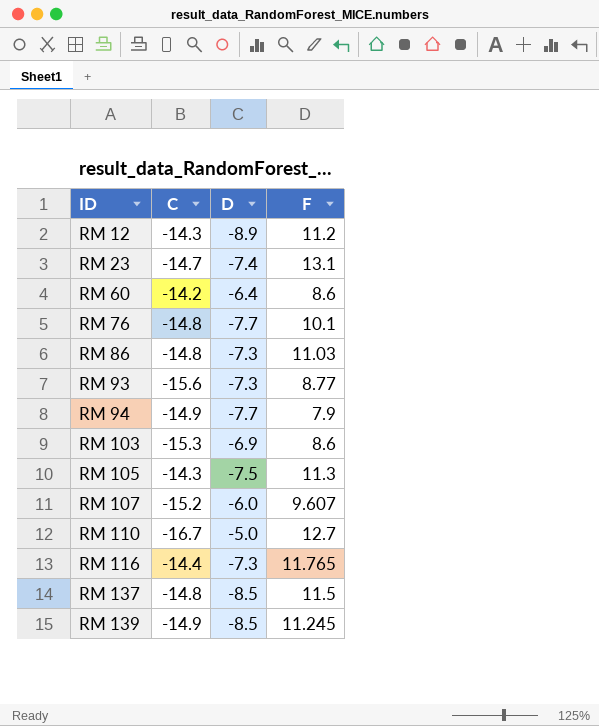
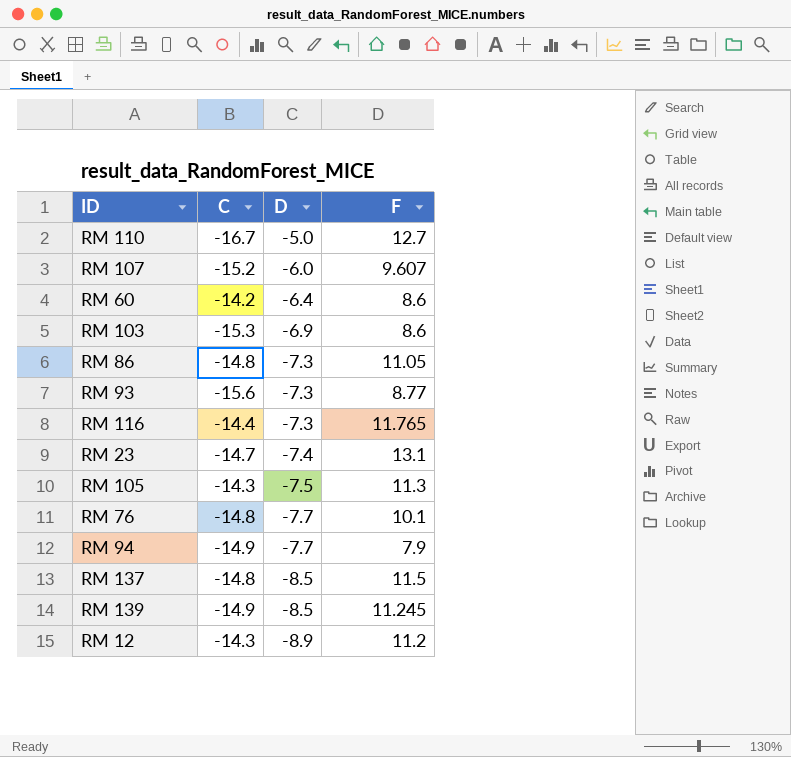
row order: ID ascending -> D descending
RM 86 | F: 11.03 -> 11.05

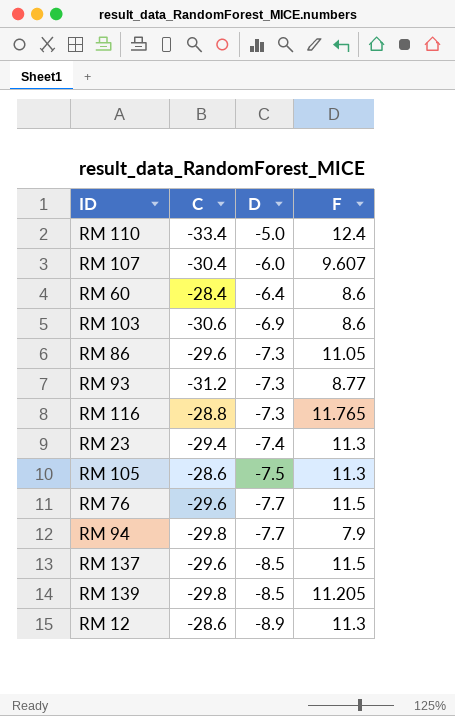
RM 110 | C: -16.7 -> -33.4
RM 110 | F: 12.7 -> 12.4
RM 107 | C: -15.2 -> -30.4
RM 60 | C: -14.2 -> -28.4
RM 103 | C: -15.3 -> -30.6
RM 86 | C: -14.8 -> -29.6
RM 93 | C: -15.6 -> -31.2
RM 116 | C: -14.4 -> -28.8
RM 23 | C: -14.7 -> -29.4
RM 23 | F: 13.1 -> 11.3
RM 105 | C: -14.3 -> -28.6
RM 76 | C: -14.8 -> -29.6
RM 76 | F: 10.1 -> 11.5
RM 94 | C: -14.9 -> -29.8
RM 137 | C: -14.8 -> -29.6
RM 139 | C: -14.9 -> -29.8
RM 139 | F: 11.245 -> 11.205
RM 12 | C: -14.3 -> -28.6
RM 12 | F: 11.2 -> 11.3

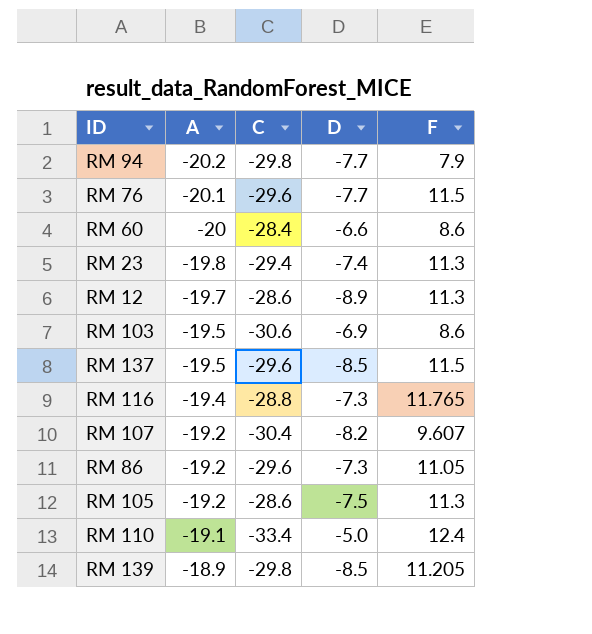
row order: D descending -> A ascending
column A | position: none -> 2
row RM 93: -31.2 | -7.3 | 8.77 -> none
RM 60 | D: -6.4 -> -6.6
RM 107 | D: -6.0 -> -8.2

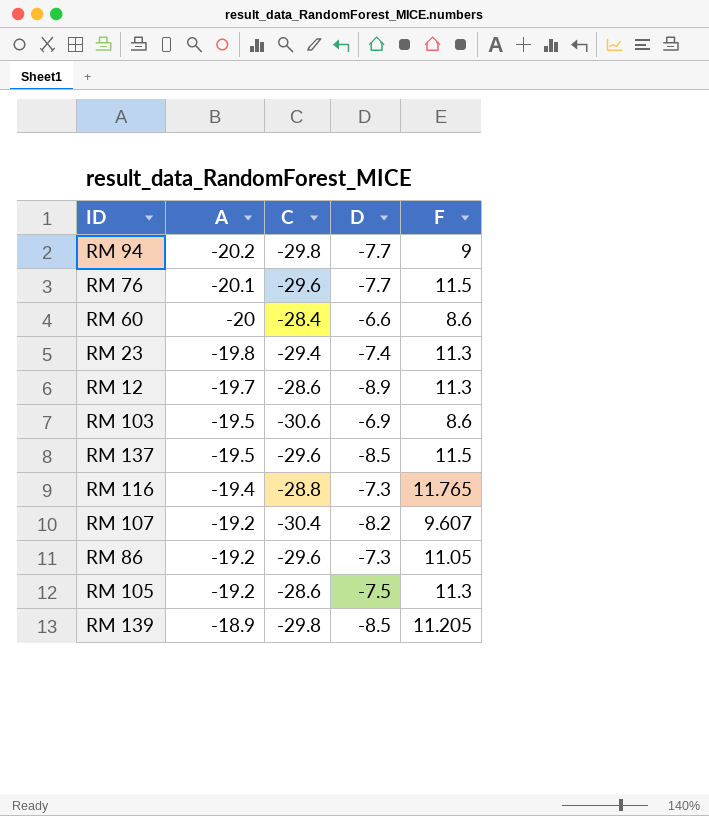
row RM 110: -19.1 | -33.4 | -5.0 | 12.4 -> none
RM 94 | F: 7.9 -> 9

